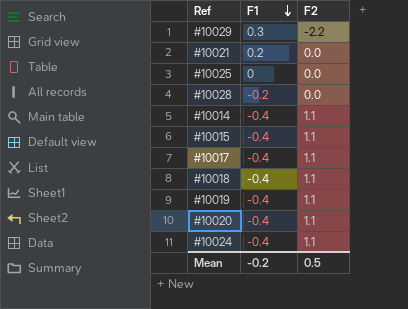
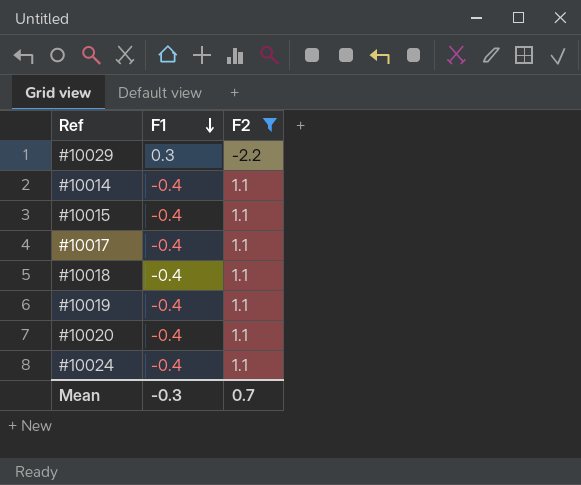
filter: none -> F2 != 0.0
Mean | F1: -0.2 -> -0.3
Mean | F2: 0.5 -> 0.7

